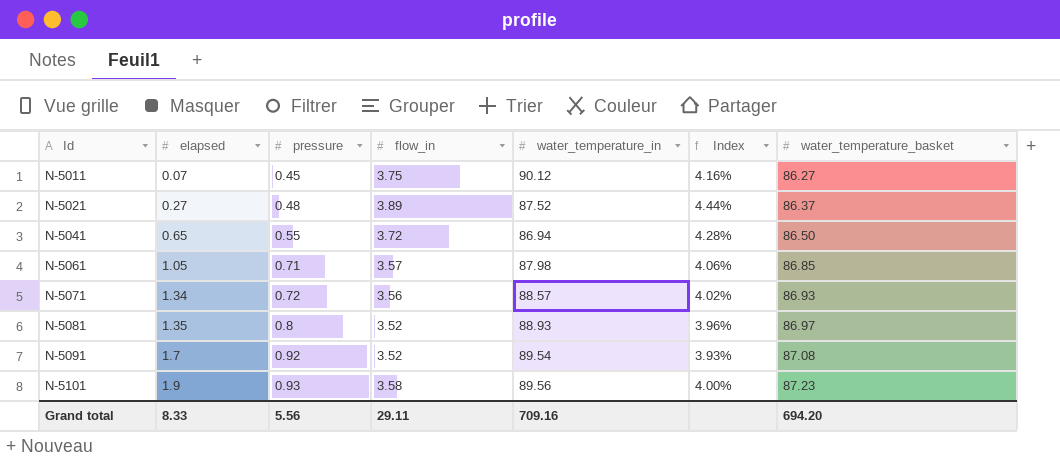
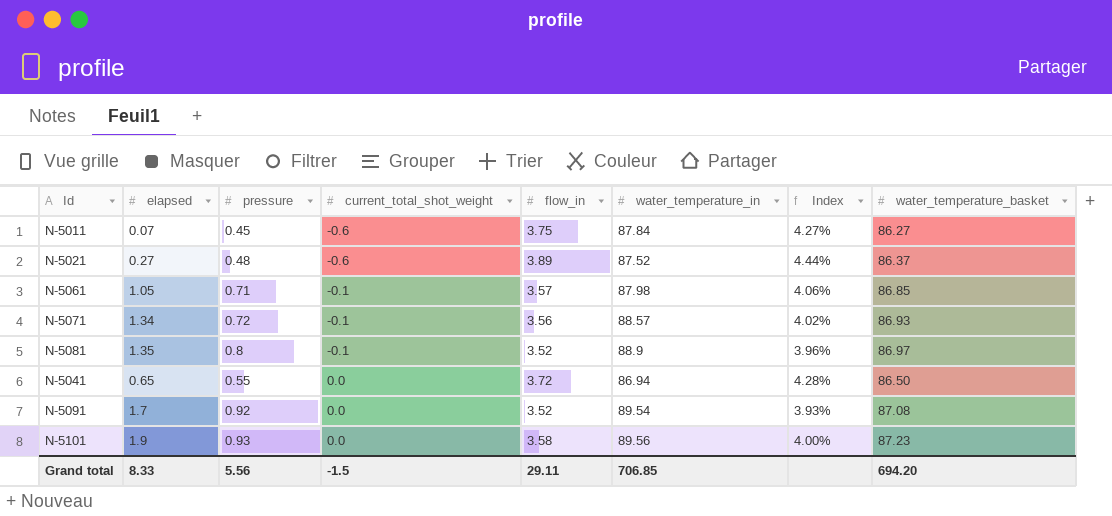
row order: Id ascending -> current_total_shot_weight ascending
column current_total_shot_weight | position: none -> 4
N-5011 | water_temperature_in: 90.12 -> 87.84
N-5011 | Index: 4.16% -> 4.27%
N-5081 | water_temperature_in: 88.93 -> 88.9
Grand total | water_temperature_in: 709.16 -> 706.85

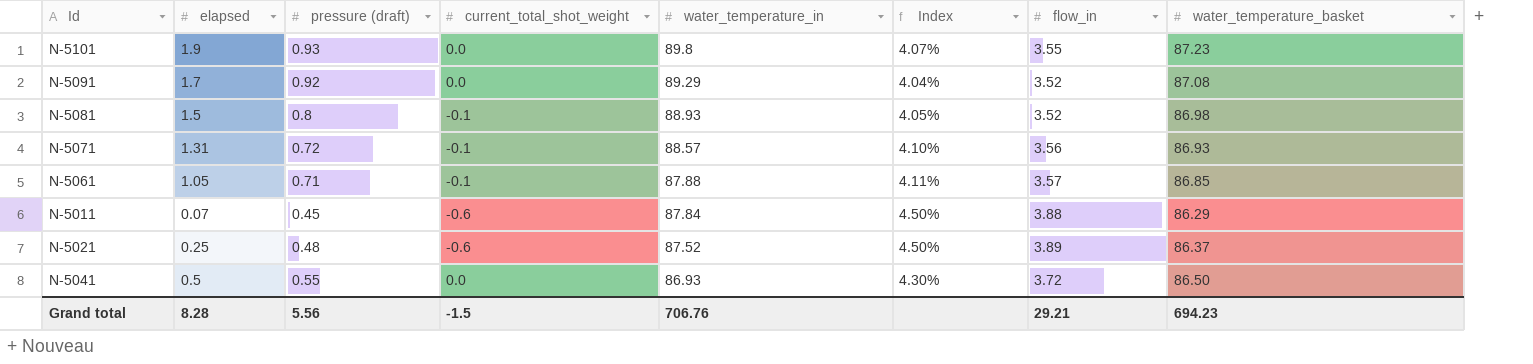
row order: current_total_shot_weight ascending -> water_temperature_in descending
column name: pressure -> pressure (draft)
column Index | formula: [flow_in] / [water_temperature_in] -> [flow_in] / [water_temperature_basket]
column flow_in | position: 5 -> 7
N-5101 | water_temperature_in: 89.56 -> 89.8
N-5101 | flow_in: 3.58 -> 3.55
N-5091 | water_temperature_in: 89.54 -> 89.29
N-5081 | elapsed: 1.35 -> 1.5
N-5081 | water_temperature_in: 88.9 -> 88.93
N-5081 | water_temperature_basket: 86.97 -> 86.98
N-5071 | elapsed: 1.34 -> 1.31
N-5061 | water_temperature_in: 87.98 -> 87.88
N-5011 | flow_in: 3.75 -> 3.88
N-5011 | water_temperature_basket: 86.27 -> 86.29
N-5021 | elapsed: 0.27 -> 0.25
N-5041 | elapsed: 0.65 -> 0.5
N-5041 | water_temperature_in: 86.94 -> 86.93
Grand total | elapsed: 8.33 -> 8.28
Grand total | water_temperature_in: 706.85 -> 706.76
Grand total | flow_in: 29.11 -> 29.21
Grand total | water_temperature_basket: 694.20 -> 694.23

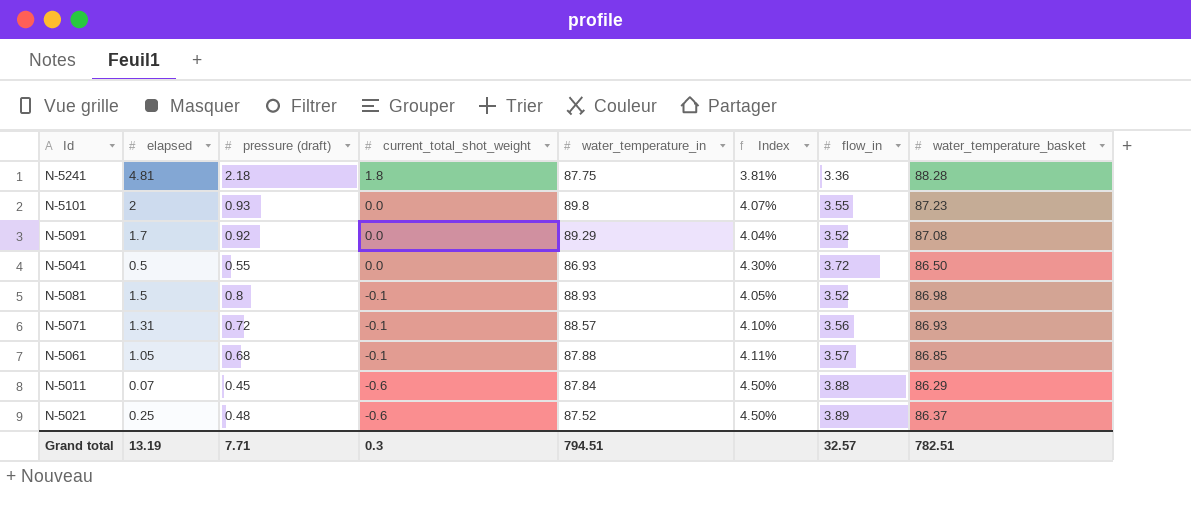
row order: water_temperature_in descending -> current_total_shot_weight descending
row N-5241: none -> 4.81 | 2.18 | 1.8 | 87.75 | 3.81% | 3.36 | 88.28
N-5101 | elapsed: 1.9 -> 2
N-5061 | pressure (draft): 0.71 -> 0.68
Grand total | elapsed: 8.28 -> 13.19
Grand total | pressure (draft): 5.56 -> 7.71
Grand total | current_total_shot_weight: -1.5 -> 0.3
Grand total | water_temperature_in: 706.76 -> 794.51
Grand total | flow_in: 29.21 -> 32.57
Grand total | water_temperature_basket: 694.23 -> 782.51

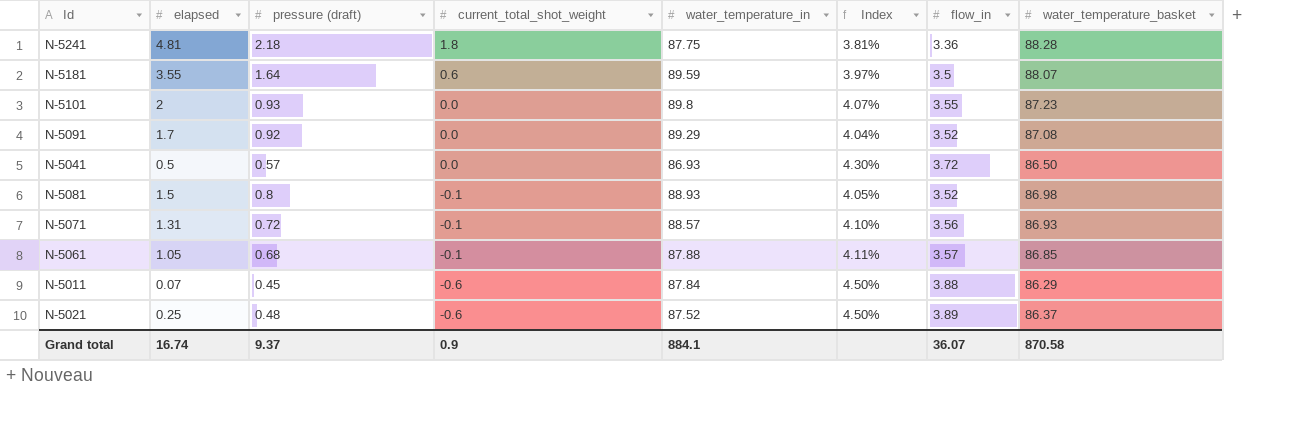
row N-5181: none -> 3.55 | 1.64 | 0.6 | 89.59 | 3.97% | 3.5 | 88.07
N-5041 | pressure (draft): 0.55 -> 0.57
Grand total | elapsed: 13.19 -> 16.74
Grand total | pressure (draft): 7.71 -> 9.37
Grand total | current_total_shot_weight: 0.3 -> 0.9
Grand total | water_temperature_in: 794.51 -> 884.1
Grand total | flow_in: 32.57 -> 36.07
Grand total | water_temperature_basket: 782.51 -> 870.58

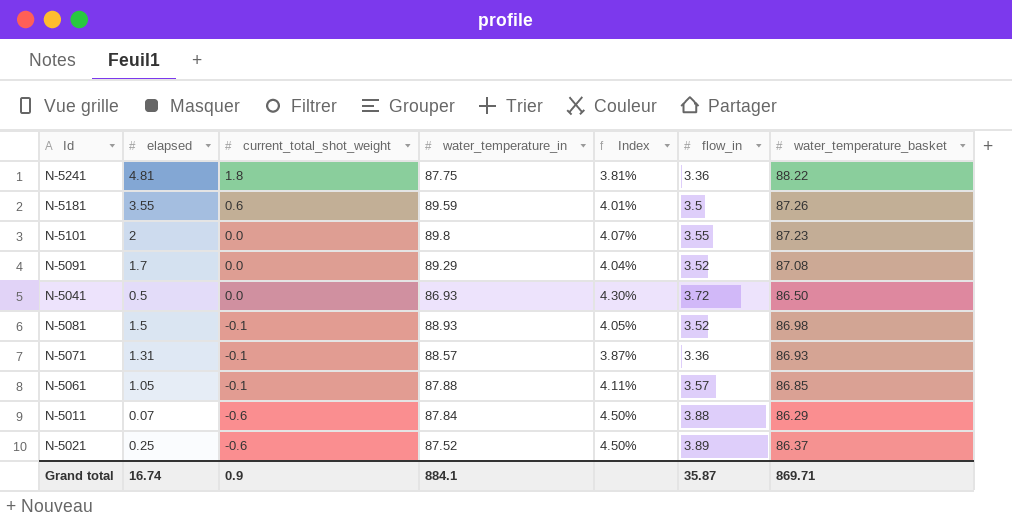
column pressure (draft) | position: 3 -> none
N-5241 | water_temperature_basket: 88.28 -> 88.22
N-5181 | Index: 3.97% -> 4.01%
N-5181 | water_temperature_basket: 88.07 -> 87.26
N-5071 | Index: 4.10% -> 3.87%
N-5071 | flow_in: 3.56 -> 3.36
Grand total | flow_in: 36.07 -> 35.87
Grand total | water_temperature_basket: 870.58 -> 869.71

